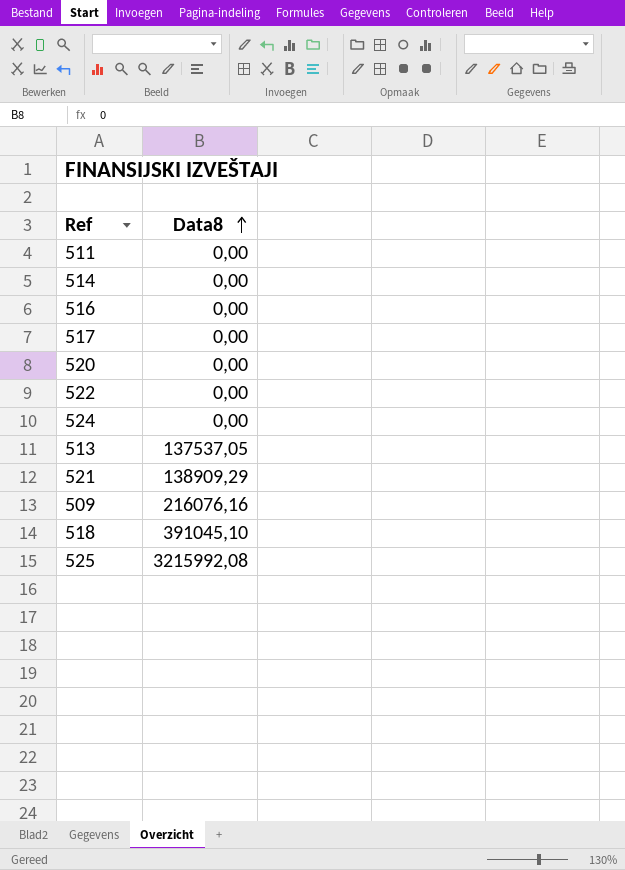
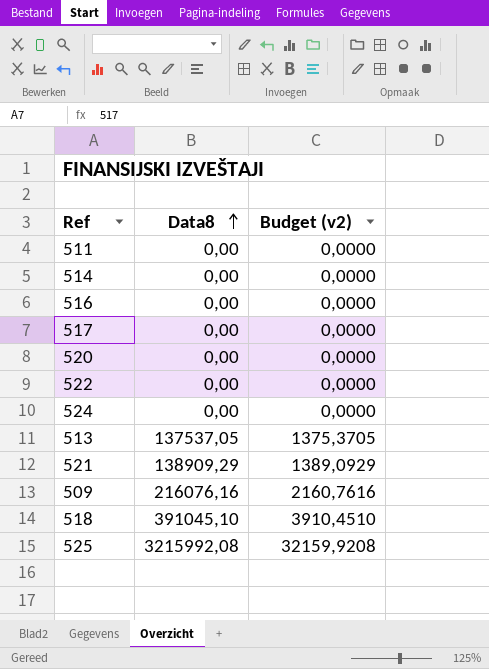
column Budget (v2) | formula: none -> [Data8] * 0,01

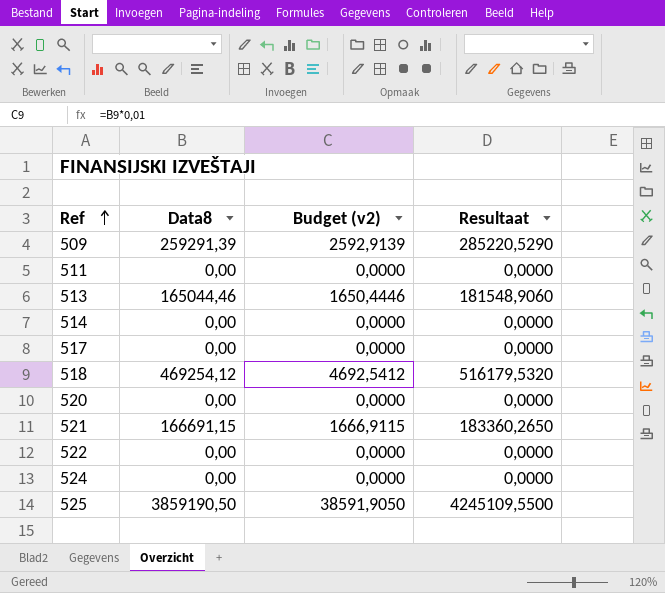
row order: Data8 ascending -> Ref ascending
column Resultaat | formula: none -> [Data8] * 1,1
row 516: 0,00 | 0,0000 -> none
509 | Data8: 216076,16 -> 259291,39
509 | Budget (v2): 2160,7616 -> 2592,9139
513 | Data8: 137537,05 -> 165044,46
513 | Budget (v2): 1375,3705 -> 1650,4446
518 | Data8: 391045,10 -> 469254,12
518 | Budget (v2): 3910,4510 -> 4692,5412
521 | Data8: 138909,29 -> 166691,15
521 | Budget (v2): 1389,0929 -> 1666,9115
525 | Data8: 3215992,08 -> 3859190,50
525 | Budget (v2): 32159,9208 -> 38591,9050

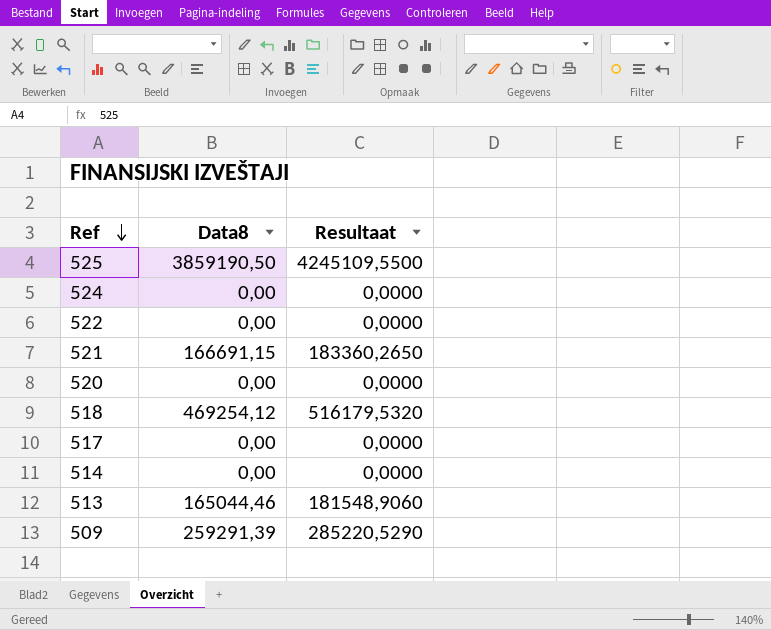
row order: Ref ascending -> Ref descending
column Budget (v2) | formula: [Data8] * 0,01 -> none
row 511: 0,00 | 0,0000 | 0,0000 -> none

